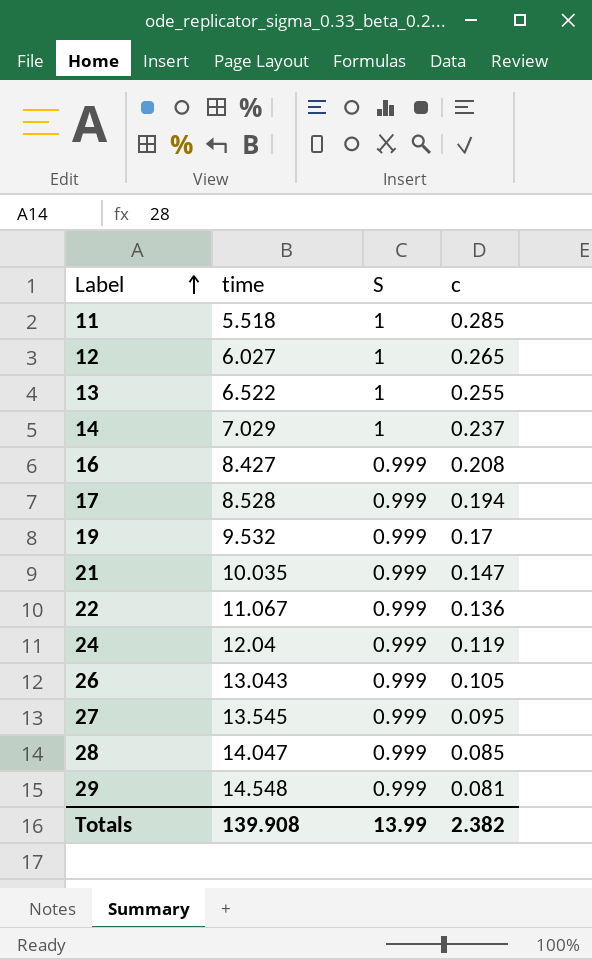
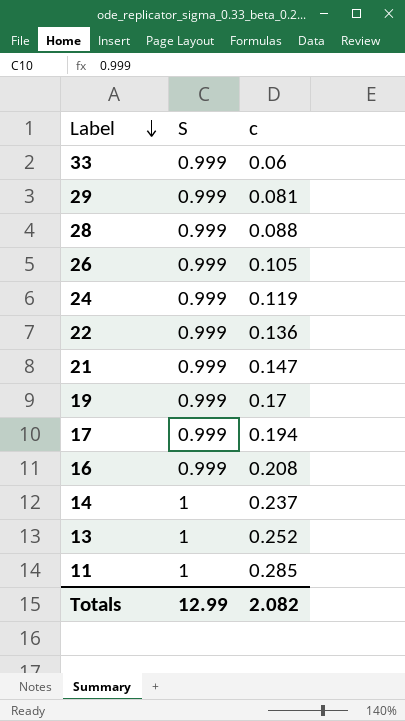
row order: Label ascending -> Label descending
column time | position: 2 -> none
row 12: 6.027 | 1 | 0.265 -> none
row 27: 13.545 | 0.999 | 0.095 -> none
row 33: none -> 0.999 | 0.06
28 | c: 0.085 -> 0.088
13 | c: 0.255 -> 0.252
Totals | S: 13.99 -> 12.99
Totals | c: 2.382 -> 2.082

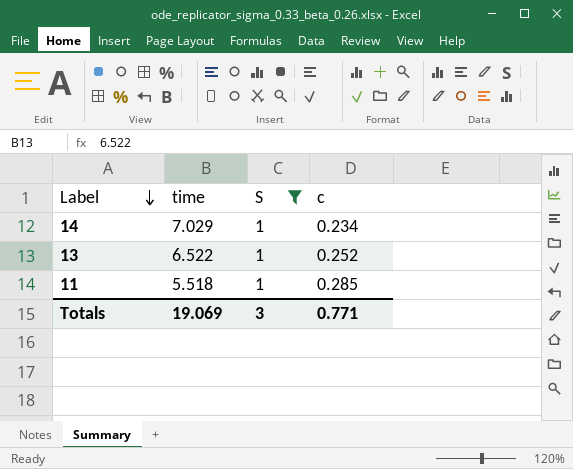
filter: none -> S = 1
column time | position: none -> 2
14 | c: 0.237 -> 0.234
Totals | S: 12.99 -> 3
Totals | c: 2.082 -> 0.771

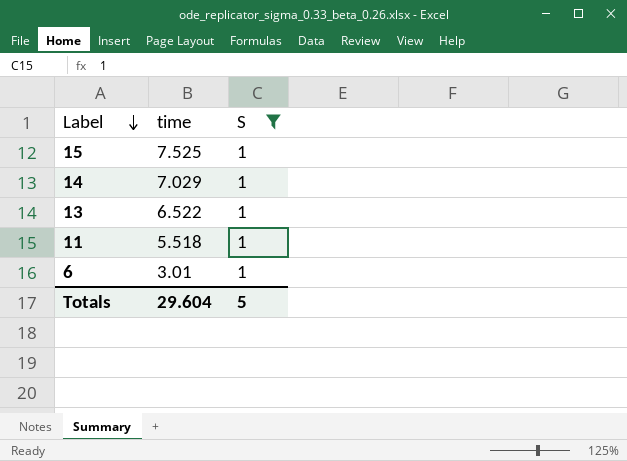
column c | position: 4 -> none
row 15: none -> 7.525 | 1
row 6: none -> 3.01 | 1
Totals | time: 19.069 -> 29.604
Totals | S: 3 -> 5

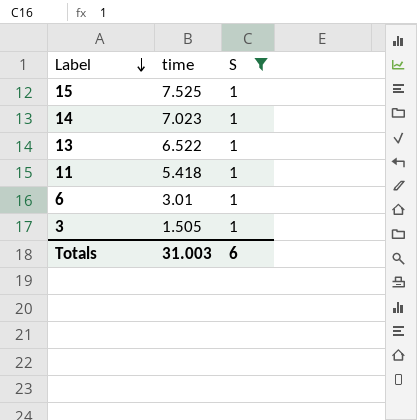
14 | time: 7.029 -> 7.023
11 | time: 5.518 -> 5.418
row 3: none -> 1.505 | 1
Totals | time: 29.604 -> 31.003
Totals | S: 5 -> 6

